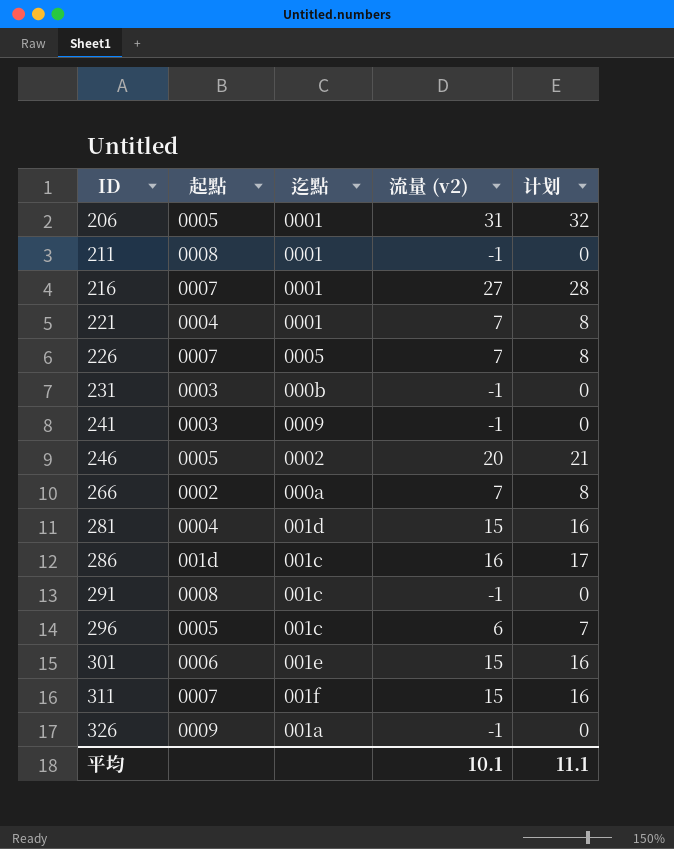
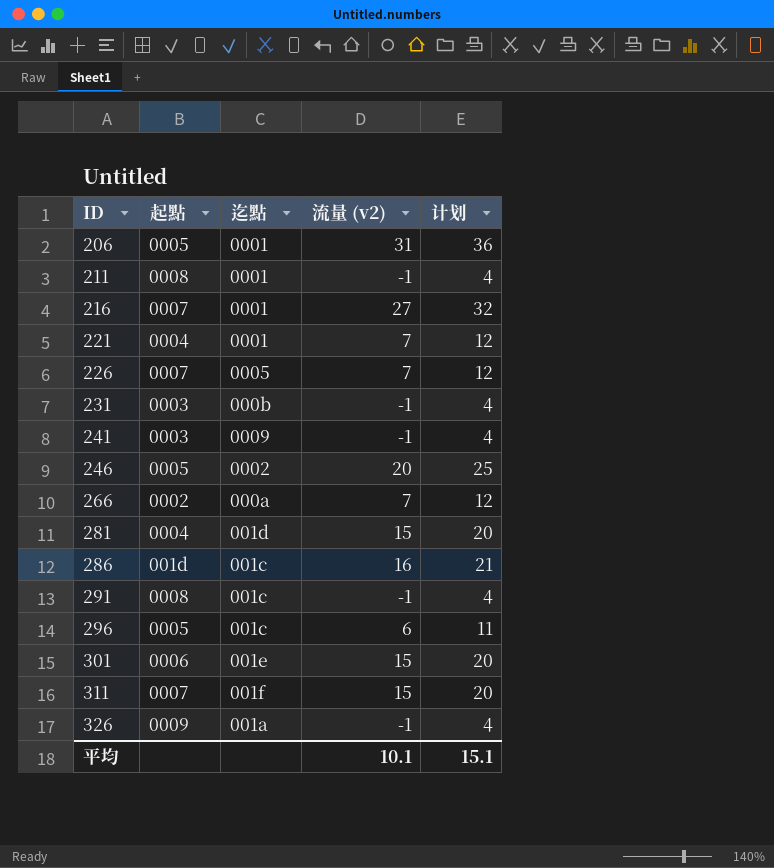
column 计划 | formula: [流量 (v2)] + 1 -> [流量 (v2)] + 5
平均 | 计划: 11.1 -> 15.1

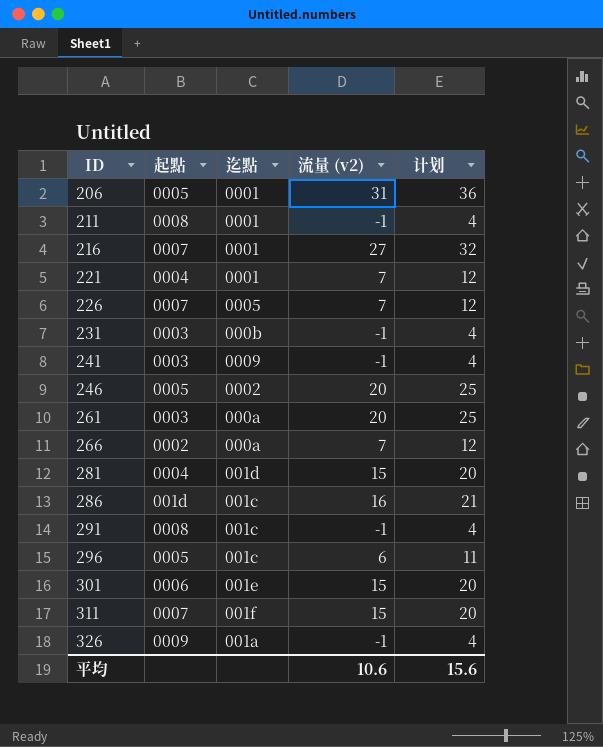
row 261: none -> 0003 | 000a | 20 | 25
平均 | 流量 (v2): 10.1 -> 10.6
平均 | 计划: 15.1 -> 15.6

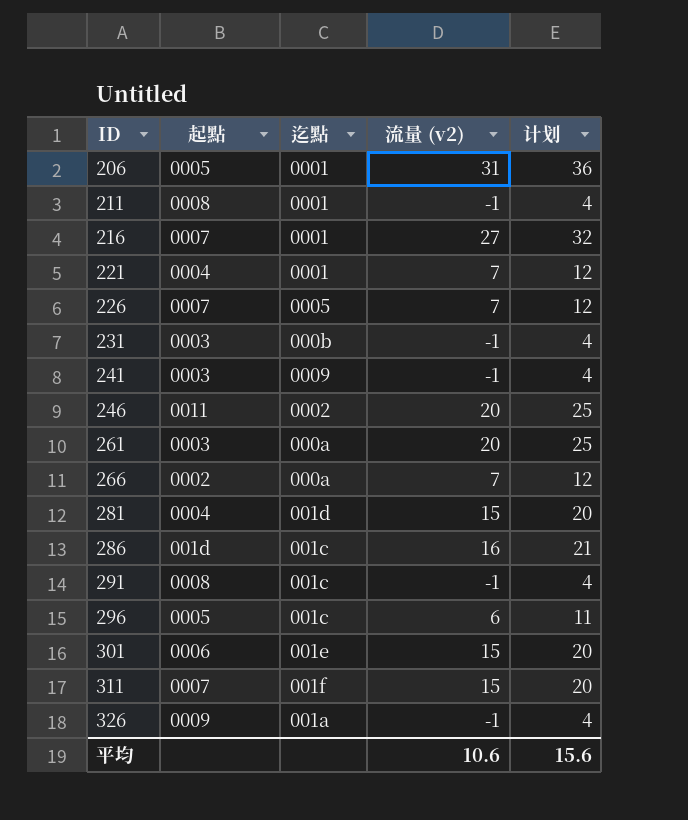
246 | 起點: 0005 -> 0011

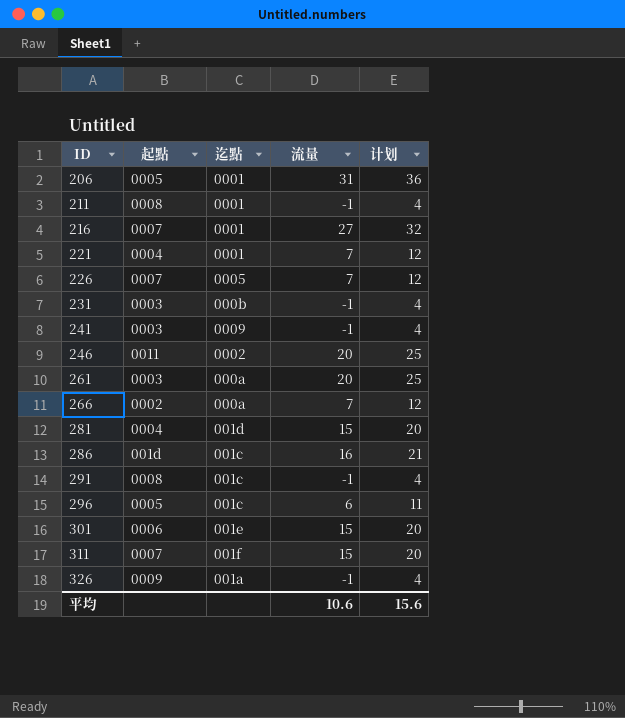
column name: 流量 (v2) -> 流量

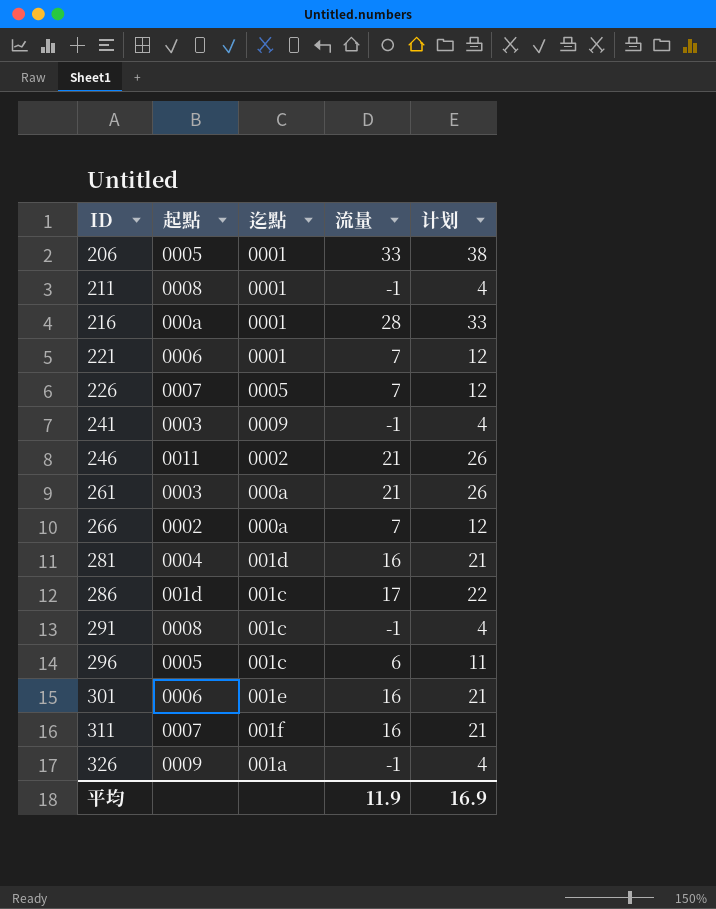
row 231: 0003 | 000b | -1 | 4 -> none
206 | 流量: 31 -> 33
206 | 计划: 36 -> 38
216 | 起點: 0007 -> 000a
216 | 流量: 27 -> 28
216 | 计划: 32 -> 33
221 | 起點: 0004 -> 0006
246 | 流量: 20 -> 21
246 | 计划: 25 -> 26
261 | 流量: 20 -> 21
261 | 计划: 25 -> 26
281 | 流量: 15 -> 16
281 | 计划: 20 -> 21
286 | 流量: 16 -> 17
286 | 计划: 21 -> 22
301 | 流量: 15 -> 16
301 | 计划: 20 -> 21
311 | 流量: 15 -> 16
311 | 计划: 20 -> 21
平均 | 流量: 10.6 -> 11.9
平均 | 计划: 15.6 -> 16.9

